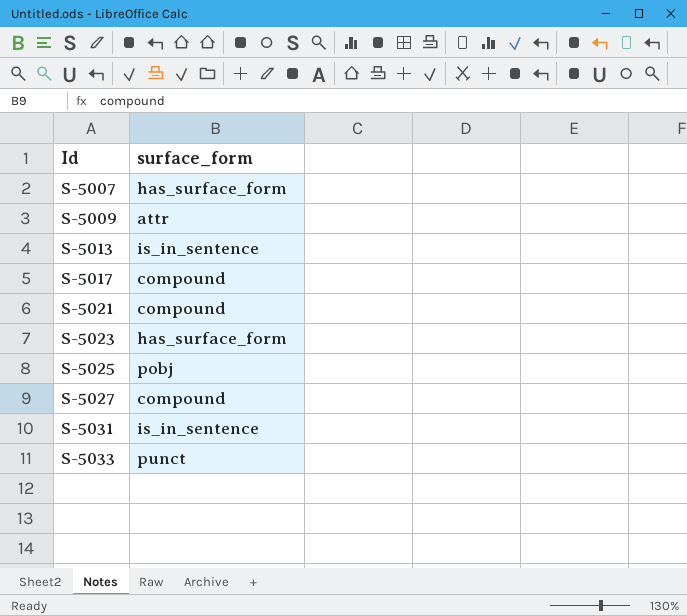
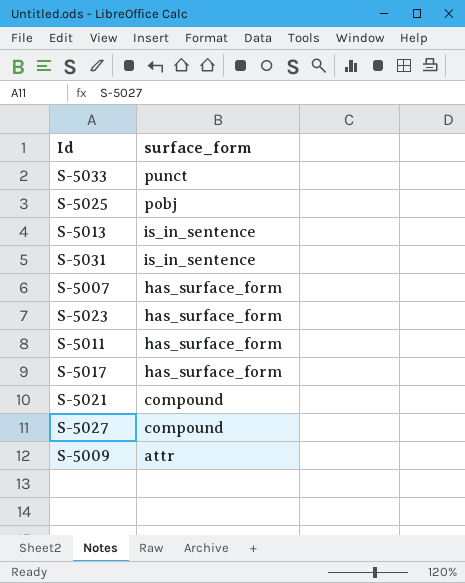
row order: Id ascending -> surface_form descending
row S-5011: none -> has_surface_form
S-5017 | surface_form: compound -> has_surface_form

